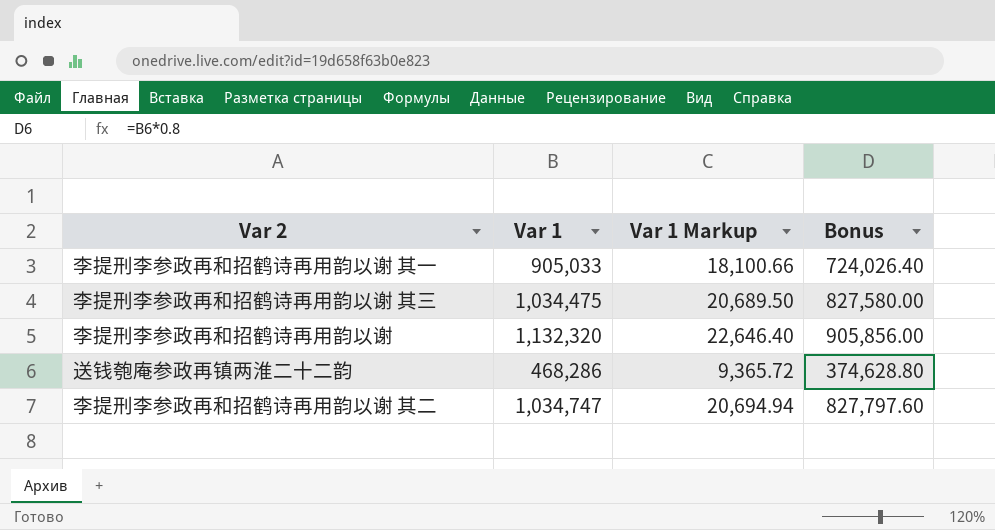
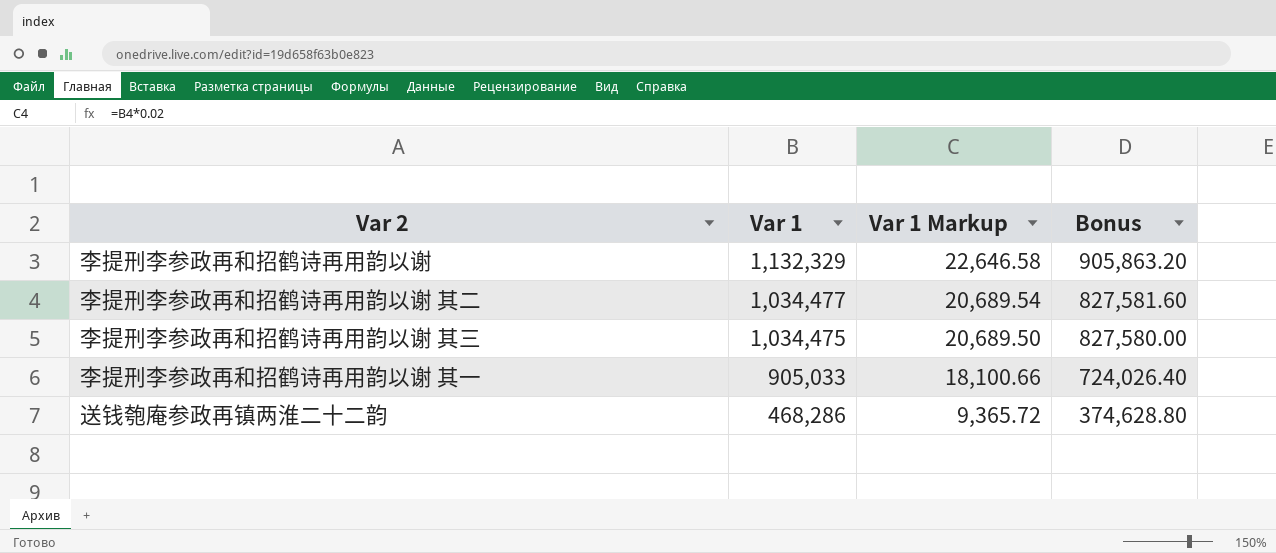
row order: none -> Var 1 descending
李提刑李参政再和招鹤诗再用韵以谢 | Var 1: 1,132,320 -> 1,132,329
李提刑李参政再和招鹤诗再用韵以谢 | Var 1 Markup: 22,646.40 -> 22,646.58
李提刑李参政再和招鹤诗再用韵以谢 | Bonus: 905,856.00 -> 905,863.20
李提刑李参政再和招鹤诗再用韵以谢 其二 | Var 1: 1,034,747 -> 1,034,477
李提刑李参政再和招鹤诗再用韵以谢 其二 | Var 1 Markup: 20,694.94 -> 20,689.54
李提刑李参政再和招鹤诗再用韵以谢 其二 | Bonus: 827,797.60 -> 827,581.60

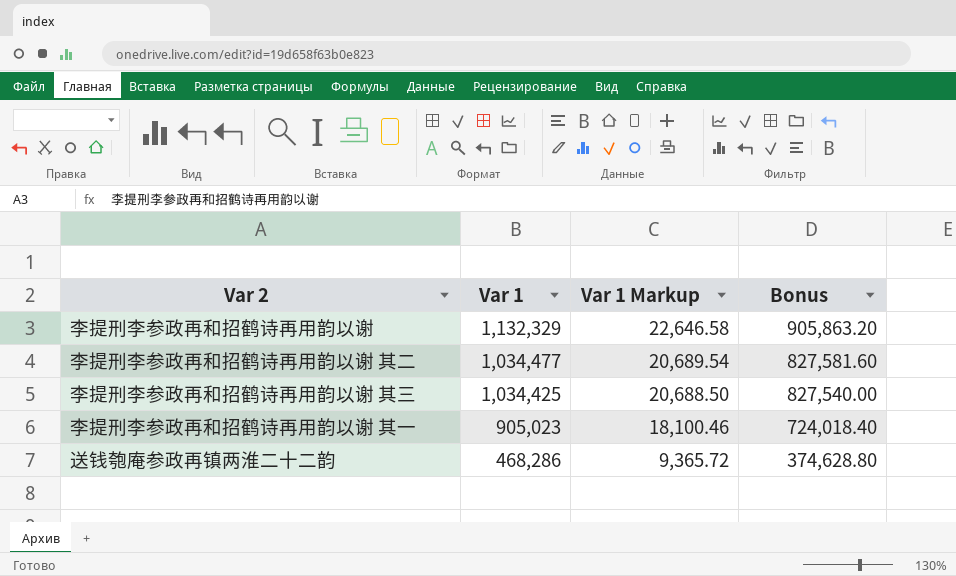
李提刑李参政再和招鹤诗再用韵以谢 其三 | Var 1: 1,034,475 -> 1,034,425
李提刑李参政再和招鹤诗再用韵以谢 其三 | Var 1 Markup: 20,689.50 -> 20,688.50
李提刑李参政再和招鹤诗再用韵以谢 其三 | Bonus: 827,580.00 -> 827,540.00
李提刑李参政再和招鹤诗再用韵以谢 其一 | Var 1: 905,033 -> 905,023
李提刑李参政再和招鹤诗再用韵以谢 其一 | Var 1 Markup: 18,100.66 -> 18,100.46
李提刑李参政再和招鹤诗再用韵以谢 其一 | Bonus: 724,026.40 -> 724,018.40

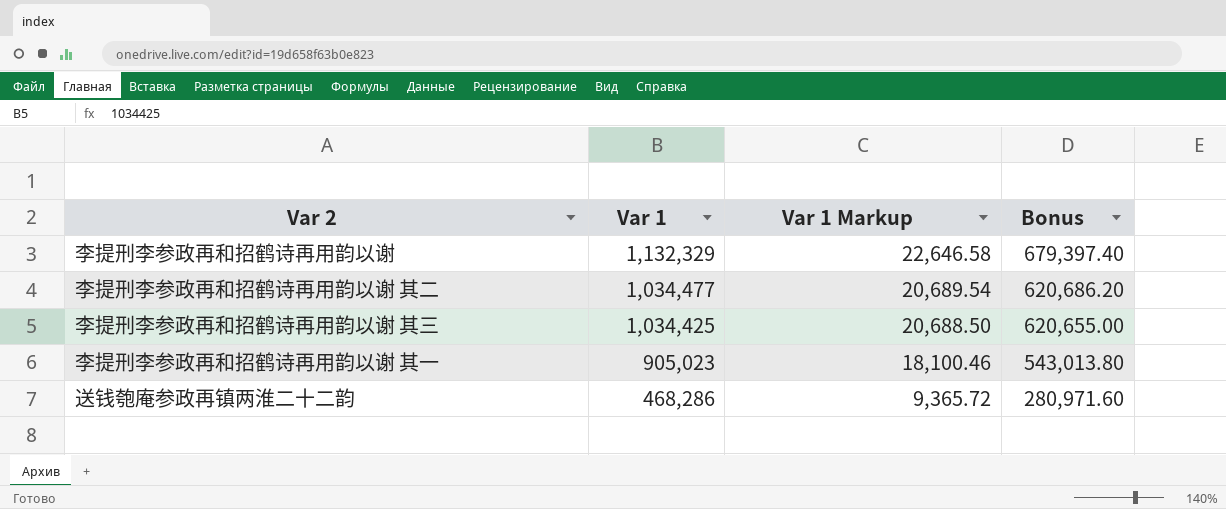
column Bonus | formula: [Var 1] * 0.8 -> [Var 1] * 0.6

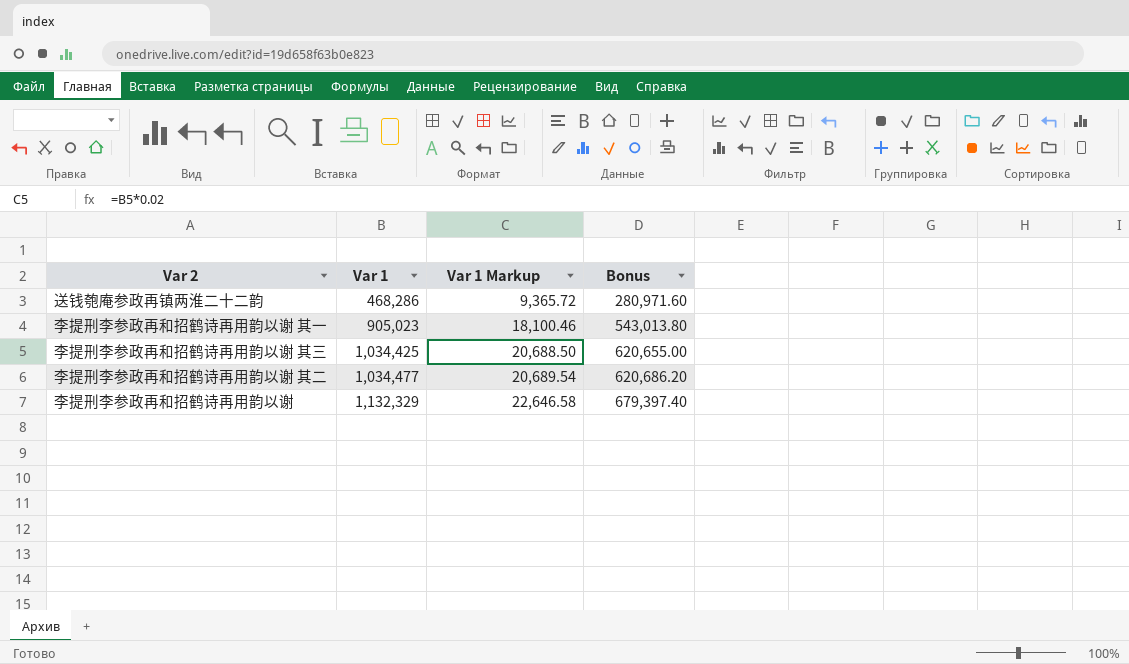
row order: Var 1 descending -> Var 1 ascending

